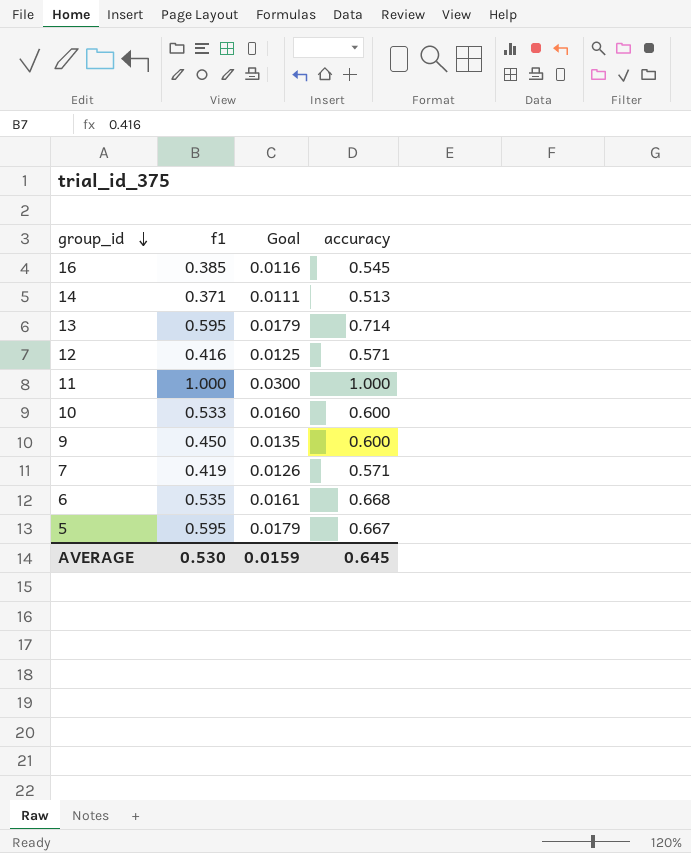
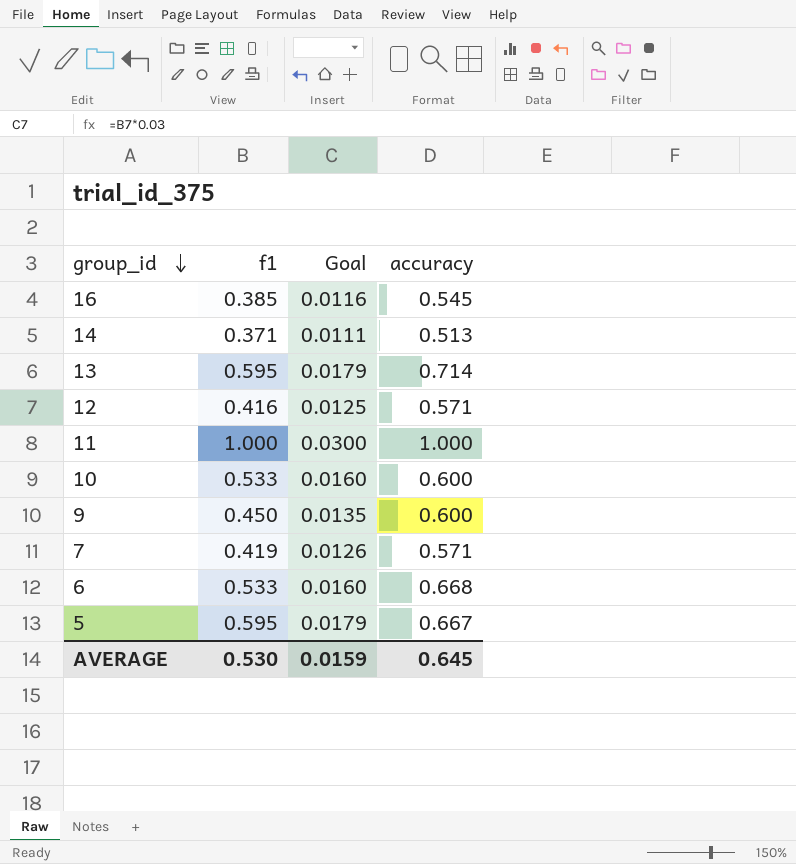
6 | f1: 0.535 -> 0.533
6 | Goal: 0.0161 -> 0.0160

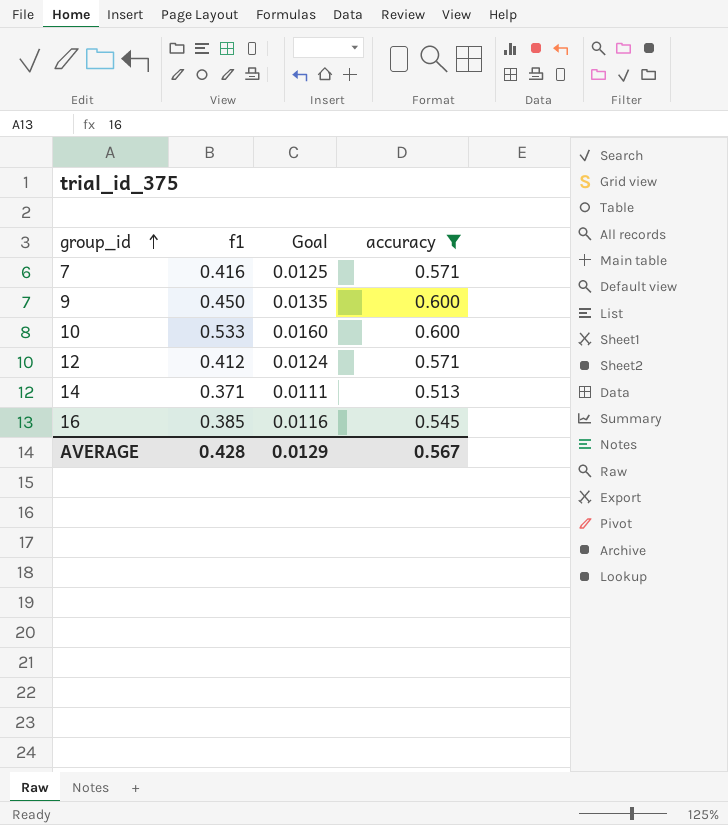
filter: none -> accuracy <= 0.600
row order: group_id descending -> group_id ascending
7 | f1: 0.419 -> 0.416
7 | Goal: 0.0126 -> 0.0125
12 | f1: 0.416 -> 0.412
12 | Goal: 0.0125 -> 0.0124
AVERAGE | f1: 0.530 -> 0.428
AVERAGE | Goal: 0.0159 -> 0.0129
AVERAGE | accuracy: 0.645 -> 0.567

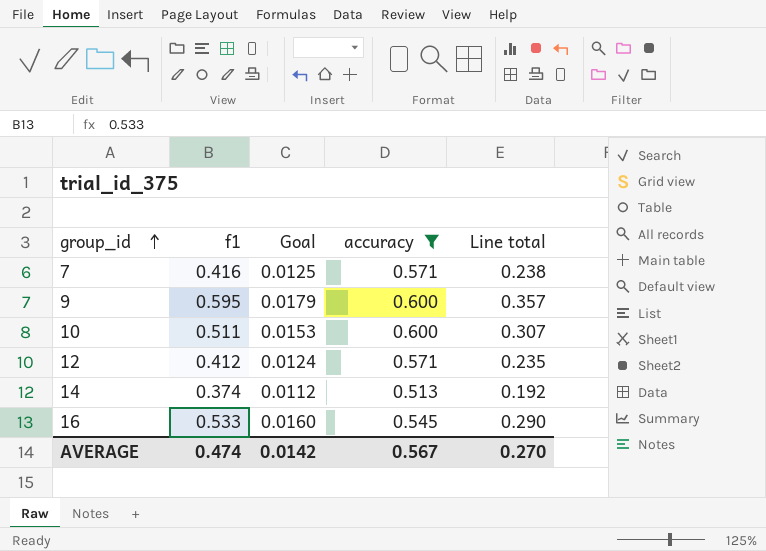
column Line total | formula: none -> [f1] * [accuracy]
9 | f1: 0.450 -> 0.595
9 | Goal: 0.0135 -> 0.0179
10 | f1: 0.533 -> 0.511
10 | Goal: 0.0160 -> 0.0153
14 | f1: 0.371 -> 0.374
14 | Goal: 0.0111 -> 0.0112
16 | f1: 0.385 -> 0.533
16 | Goal: 0.0116 -> 0.0160
AVERAGE | f1: 0.428 -> 0.474
AVERAGE | Goal: 0.0129 -> 0.0142

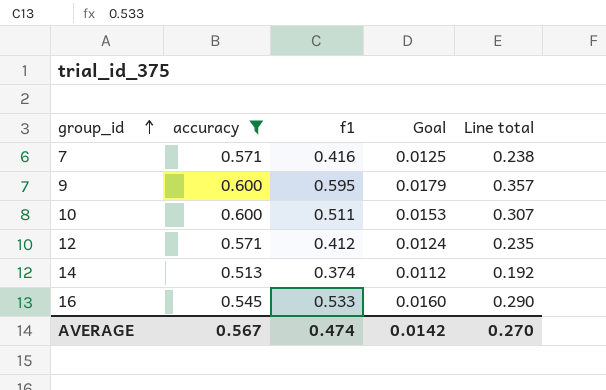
column accuracy | position: 4 -> 2

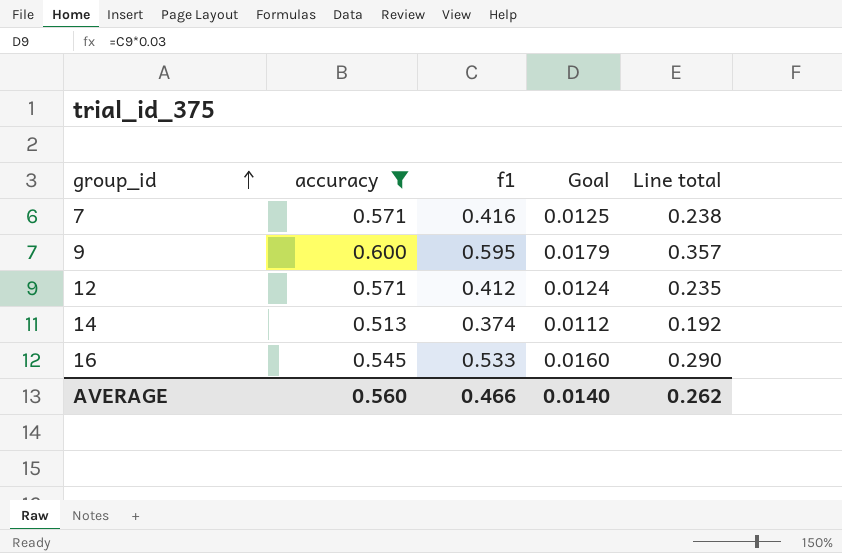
row 10: 0.600 | 0.511 | 0.0153 | 0.307 -> none
AVERAGE | accuracy: 0.567 -> 0.560
AVERAGE | f1: 0.474 -> 0.466
AVERAGE | Goal: 0.0142 -> 0.0140
AVERAGE | Line total: 0.270 -> 0.262

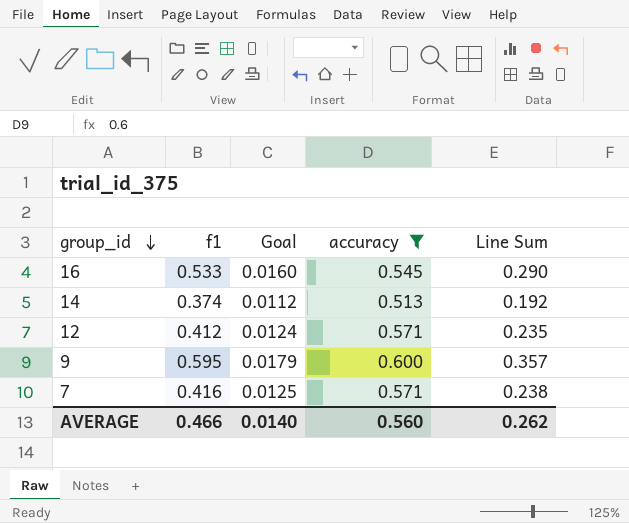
row order: group_id ascending -> group_id descending
column accuracy | position: 2 -> 4
column name: Line total -> Line Sum

